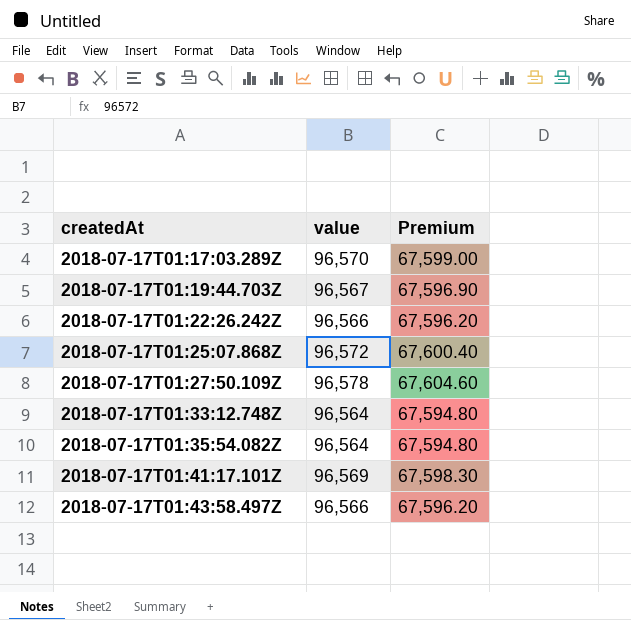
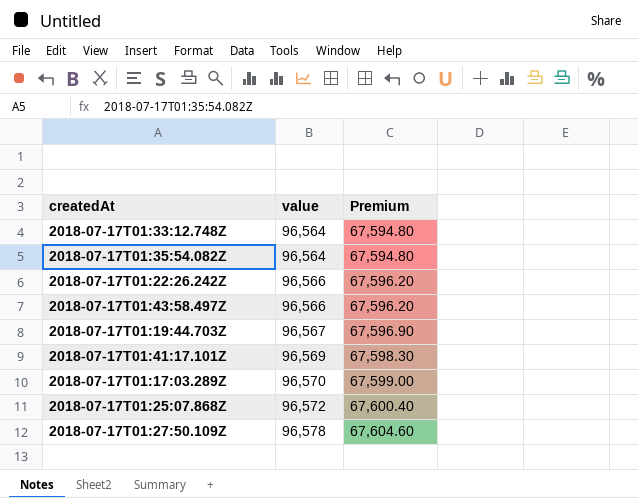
row order: createdAt ascending -> value ascending

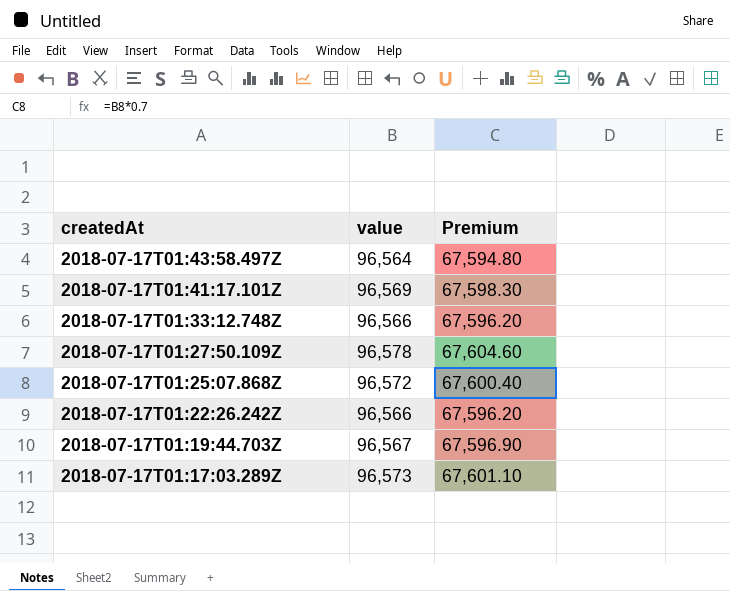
row order: value ascending -> createdAt descending
row 2018-07-17T01:35:54.082Z: 96,564 | 67,594.80 -> none
2018-07-17T01:43:58.497Z | value: 96,566 -> 96,564
2018-07-17T01:43:58.497Z | Premium: 67,596.20 -> 67,594.80
2018-07-17T01:33:12.748Z | value: 96,564 -> 96,566
2018-07-17T01:33:12.748Z | Premium: 67,594.80 -> 67,596.20
2018-07-17T01:17:03.289Z | value: 96,570 -> 96,573
2018-07-17T01:17:03.289Z | Premium: 67,599.00 -> 67,601.10

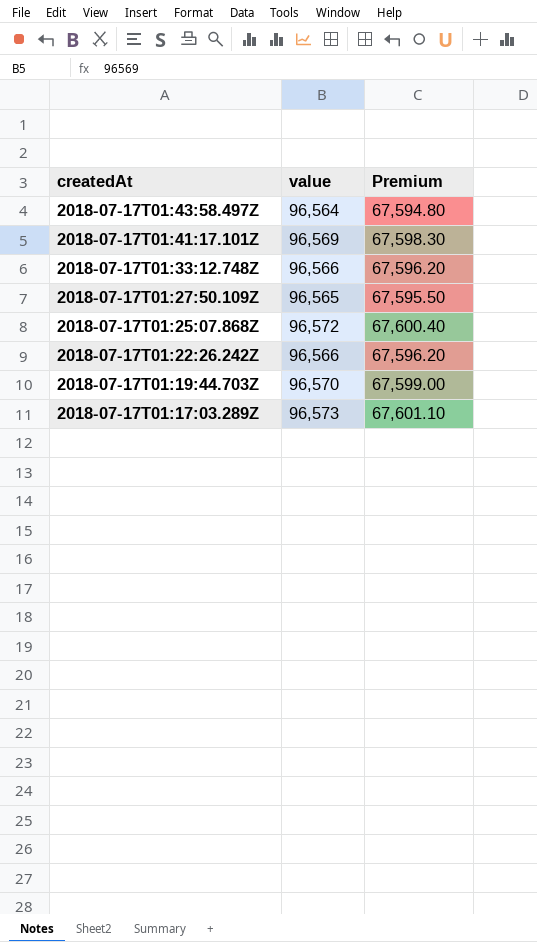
2018-07-17T01:27:50.109Z | value: 96,578 -> 96,565
2018-07-17T01:27:50.109Z | Premium: 67,604.60 -> 67,595.50
2018-07-17T01:19:44.703Z | value: 96,567 -> 96,570
2018-07-17T01:19:44.703Z | Premium: 67,596.90 -> 67,599.00

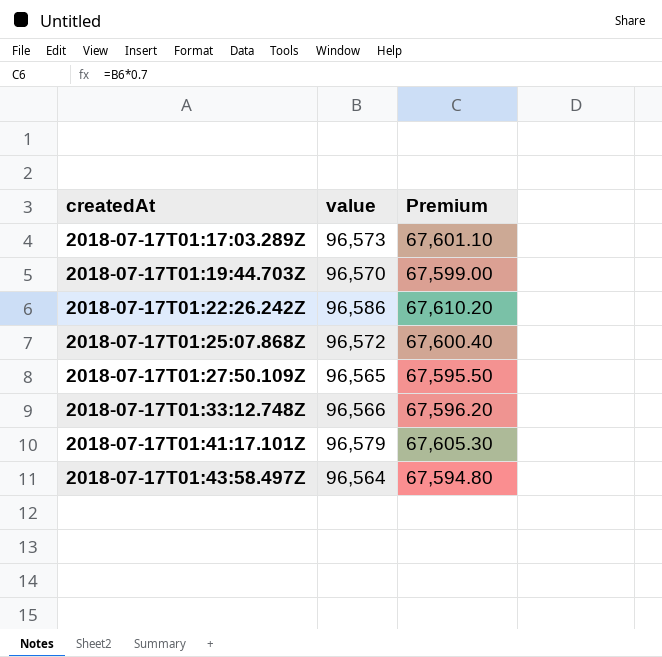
row order: createdAt descending -> createdAt ascending
2018-07-17T01:22:26.242Z | value: 96,566 -> 96,586
2018-07-17T01:22:26.242Z | Premium: 67,596.20 -> 67,610.20
2018-07-17T01:41:17.101Z | value: 96,569 -> 96,579
2018-07-17T01:41:17.101Z | Premium: 67,598.30 -> 67,605.30

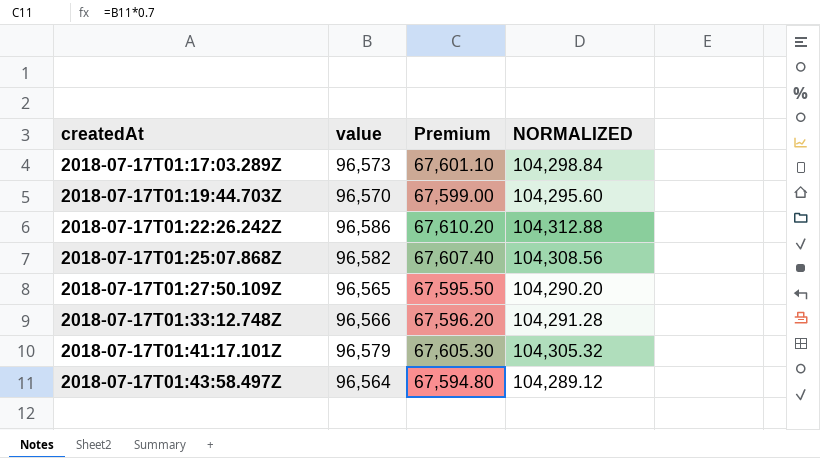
column NORMALIZED | formula: none -> [value] * 1.08
2018-07-17T01:25:07.868Z | value: 96,572 -> 96,582
2018-07-17T01:25:07.868Z | Premium: 67,600.40 -> 67,607.40

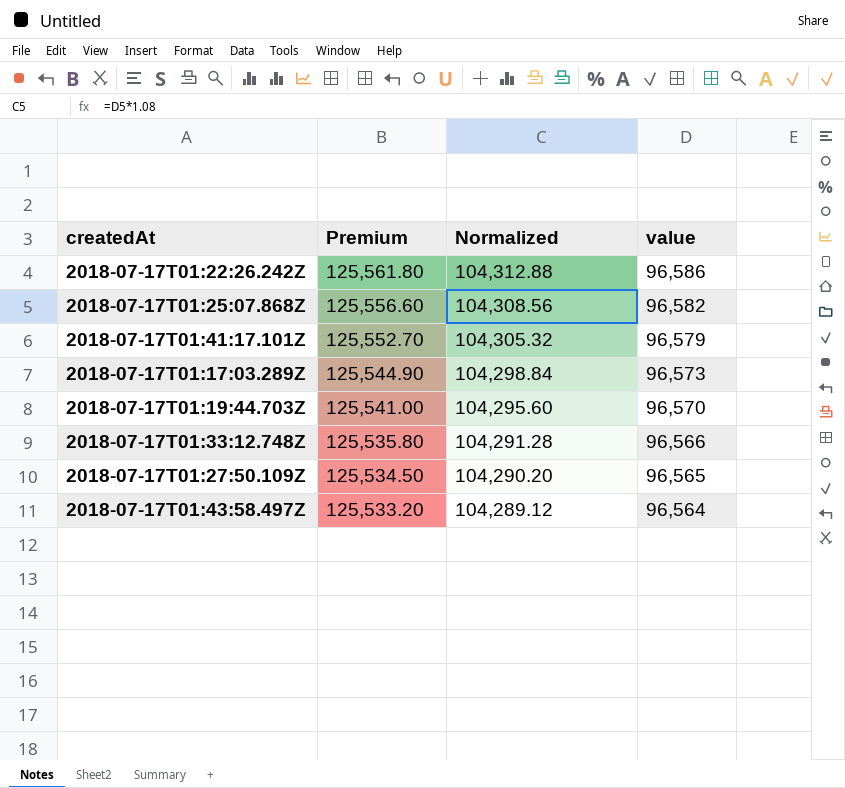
row order: createdAt ascending -> Premium descending
column Premium | formula: [value] * 0.7 -> [value] * 1.3
column name: NORMALIZED -> Normalized
column value | position: 2 -> 4

